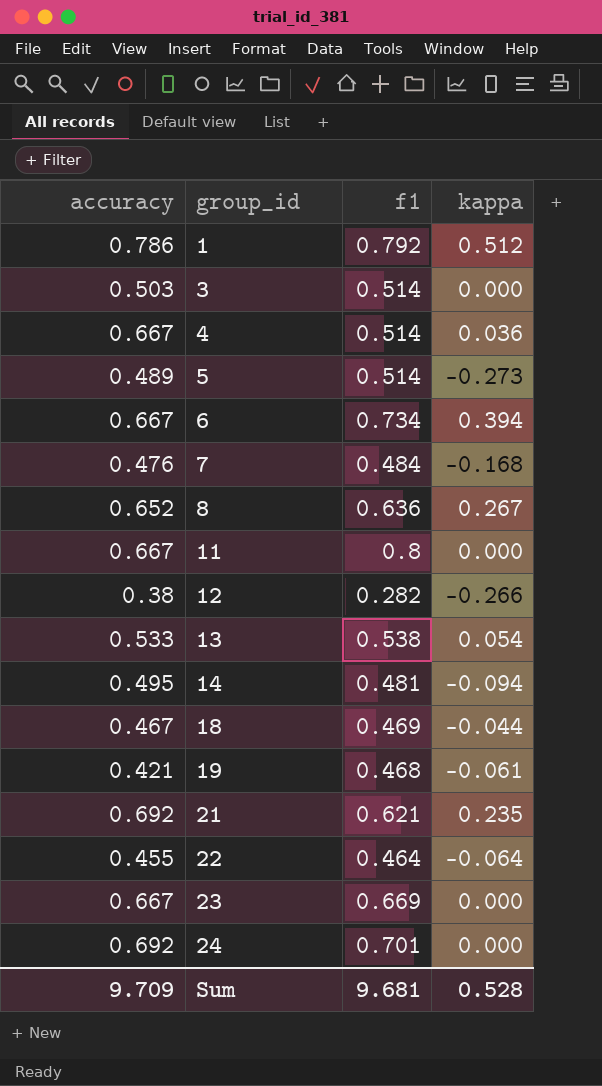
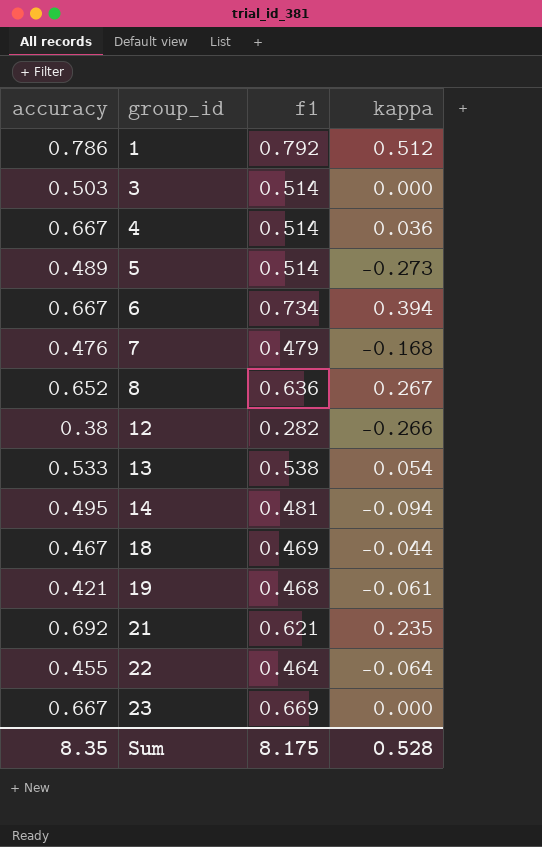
row 11: 0.667 | 0.8 | 0.000 -> none
row 24: 0.692 | 0.701 | 0.000 -> none
7 | f1: 0.484 -> 0.479
Sum | accuracy: 9.709 -> 8.35
Sum | f1: 9.681 -> 8.175

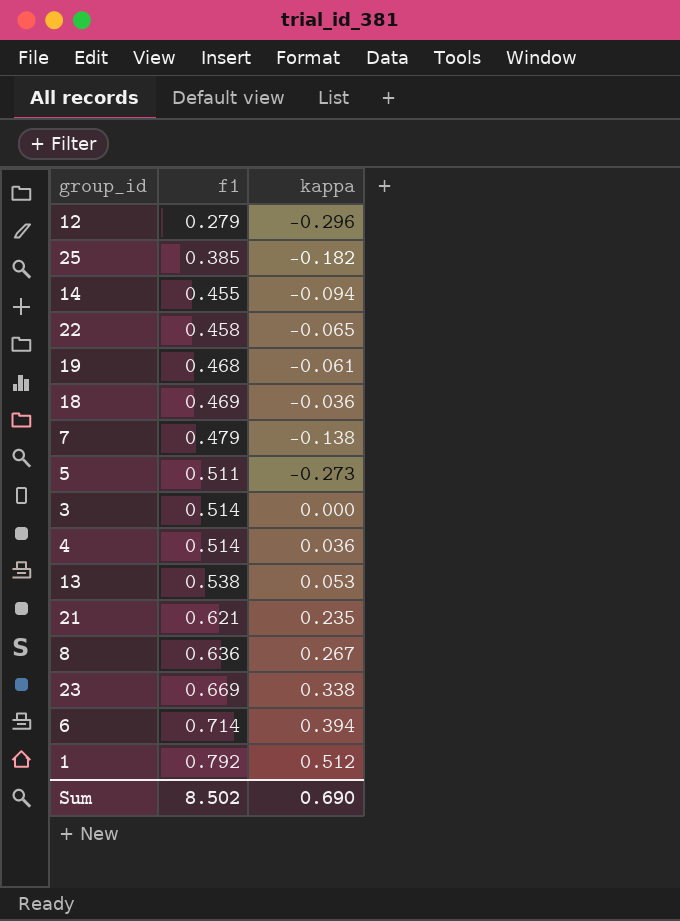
row order: group_id ascending -> f1 ascending
column accuracy | position: 1 -> none
12 | f1: 0.282 -> 0.279
12 | kappa: -0.266 -> -0.296
row 25: none -> 0.385 | -0.182
14 | f1: 0.481 -> 0.455
22 | f1: 0.464 -> 0.458
22 | kappa: -0.064 -> -0.065
18 | kappa: -0.044 -> -0.036
7 | kappa: -0.168 -> -0.138
5 | f1: 0.514 -> 0.511
13 | kappa: 0.054 -> 0.053
23 | kappa: 0.000 -> 0.338
6 | f1: 0.734 -> 0.714
Sum | f1: 8.175 -> 8.502
Sum | kappa: 0.528 -> 0.690

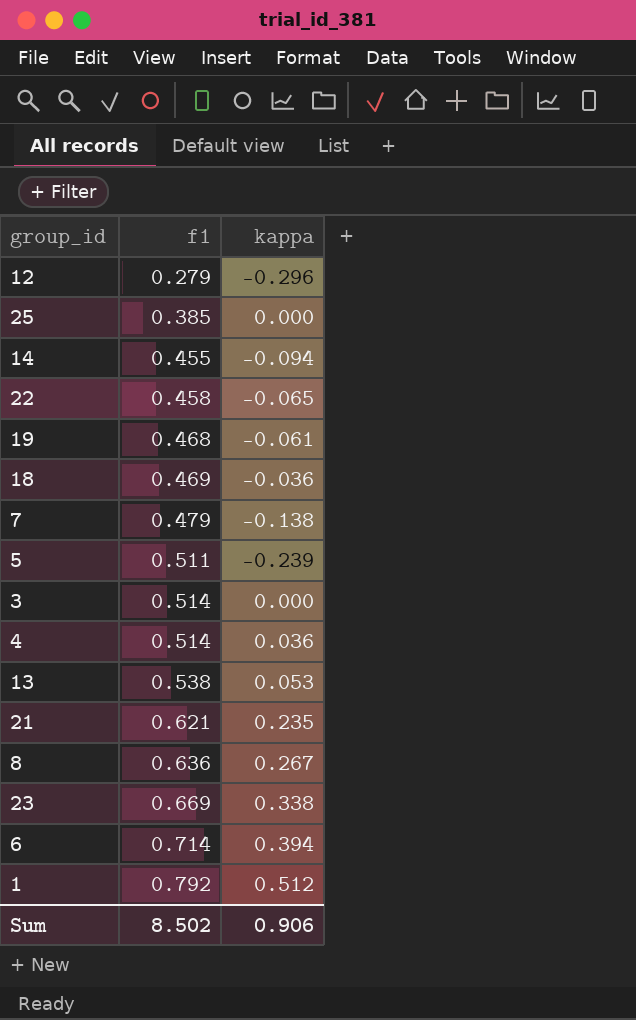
25 | kappa: -0.182 -> 0.000
5 | kappa: -0.273 -> -0.239
Sum | kappa: 0.690 -> 0.906

